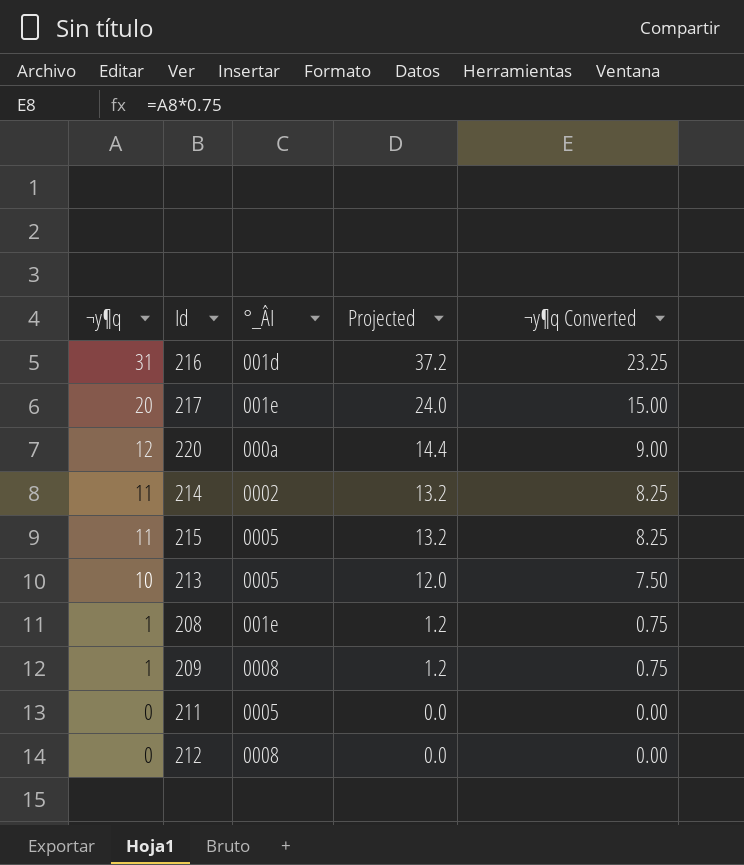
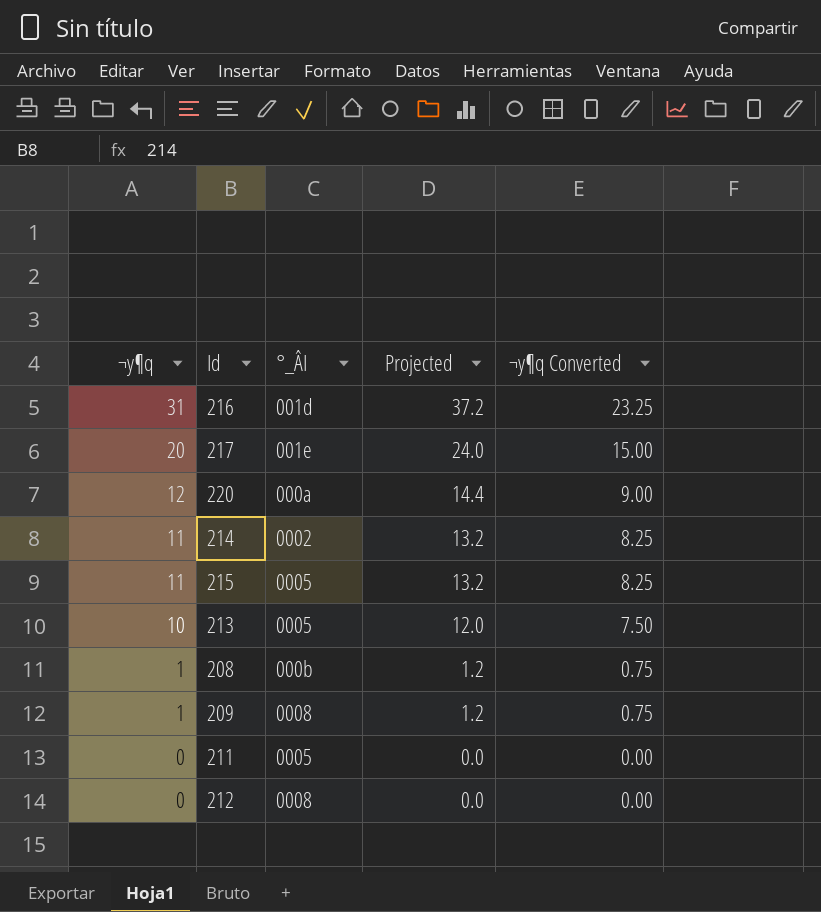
208 | °_ÂI: 001e -> 000b

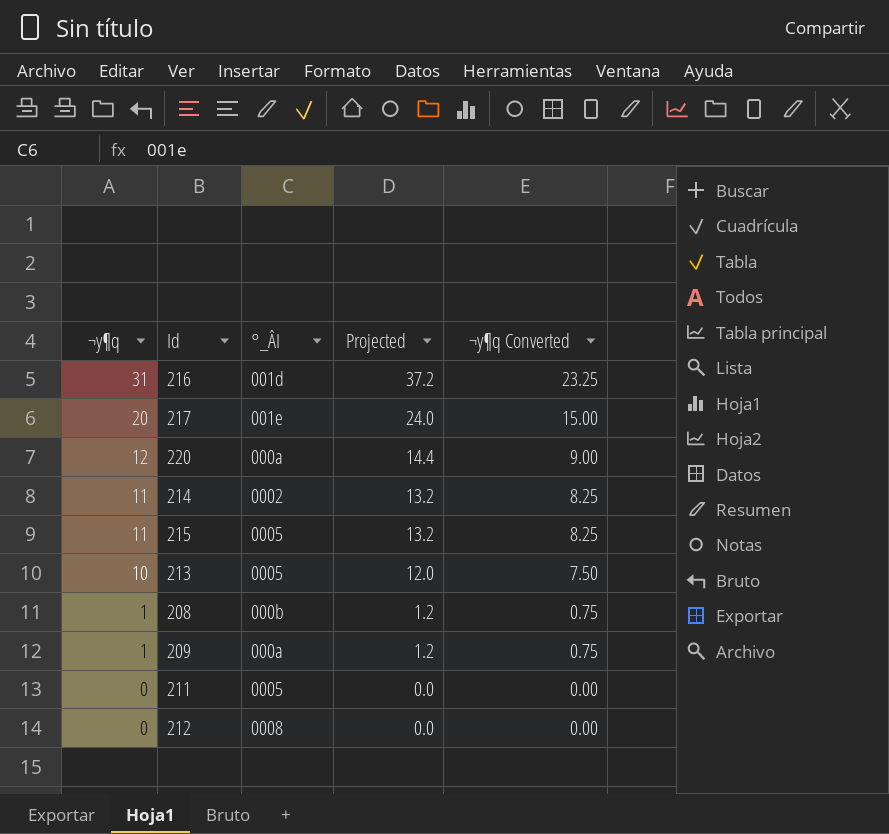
209 | °_ÂI: 0008 -> 000a

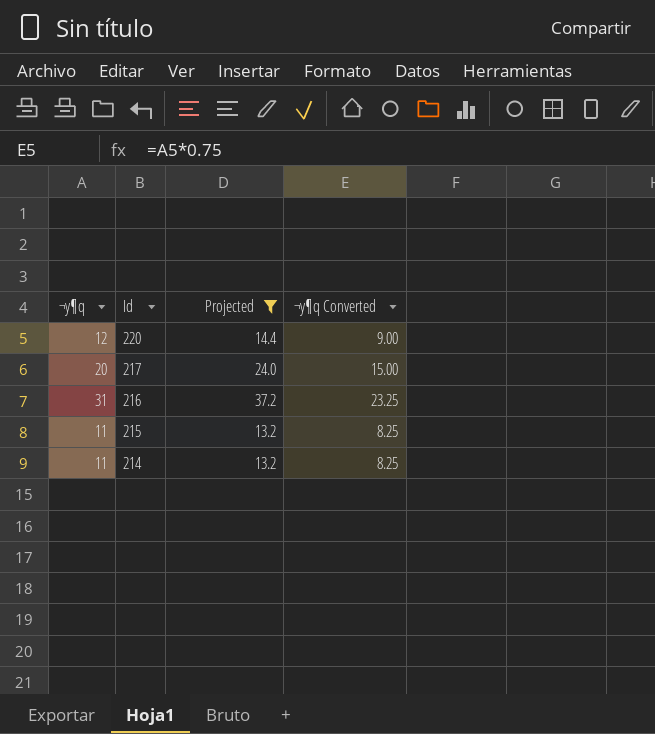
filter: none -> Projected >= 13.2
row order: ¬y¶q descending -> Id descending
column °_ÂI | position: 3 -> none

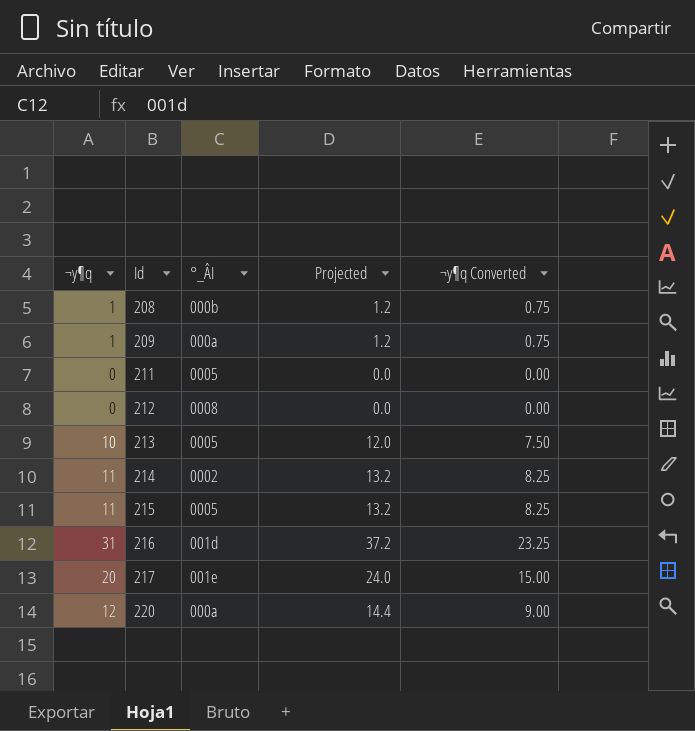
filter: Projected >= 13.2 -> none
row order: Id descending -> Id ascending
column °_ÂI | position: none -> 3

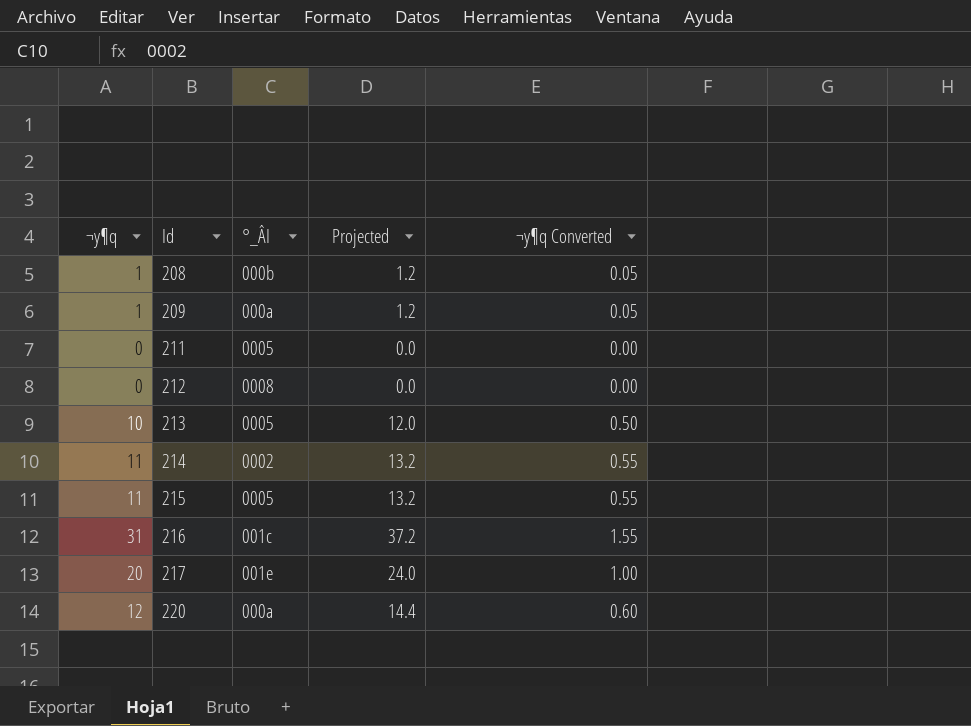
column ¬y¶q Converted | formula: [¬y¶q] * 0.75 -> [¬y¶q] * 0.05
216 | °_ÂI: 001d -> 001c

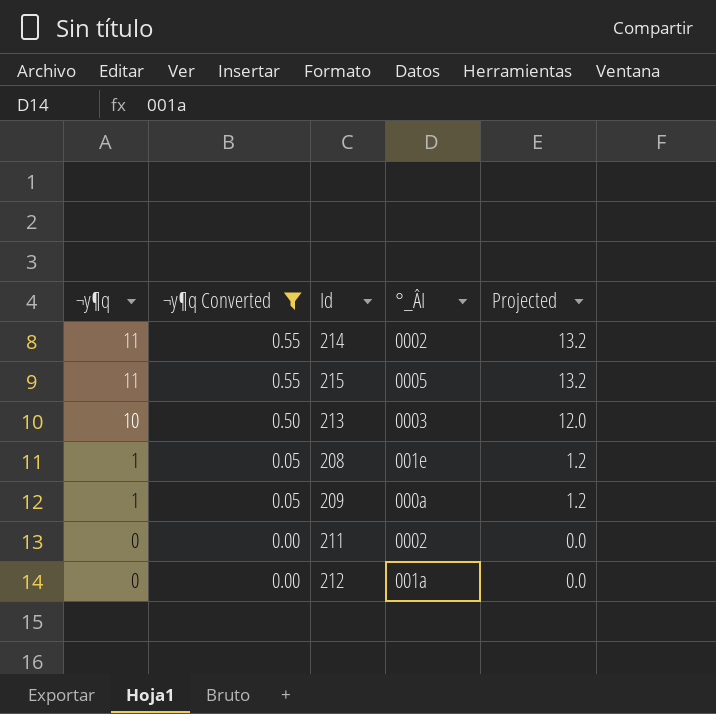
filter: none -> ¬y¶q Converted <= 0.55
row order: Id ascending -> ¬y¶q descending
column ¬y¶q Converted | position: 5 -> 2
213 | °_ÂI: 0005 -> 0003
208 | °_ÂI: 000b -> 001e
211 | °_ÂI: 0005 -> 0002
212 | °_ÂI: 0008 -> 001a

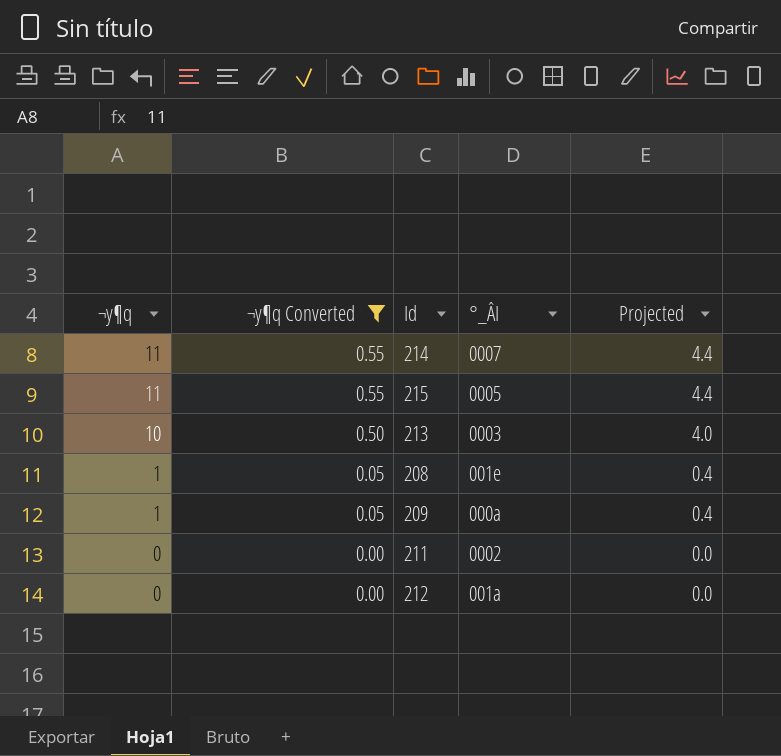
column Projected | formula: [¬y¶q] * 1.2 -> [¬y¶q] * 0.4
214 | °_ÂI: 0002 -> 0007

